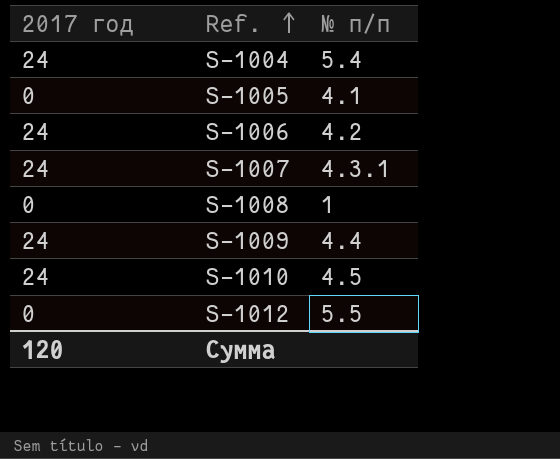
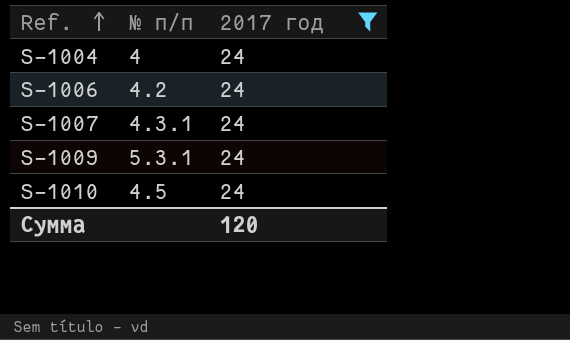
filter: none -> 2017 год = 24
column 2017 год | position: 1 -> 3
S-1004 | № п/п: 5.4 -> 4
S-1009 | № п/п: 4.4 -> 5.3.1

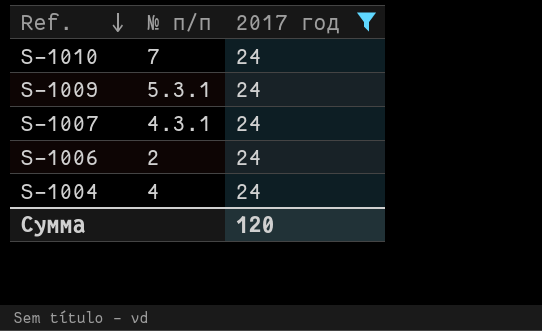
row order: Ref. ascending -> Ref. descending
S-1010 | № п/п: 4.5 -> 7
S-1006 | № п/п: 4.2 -> 2

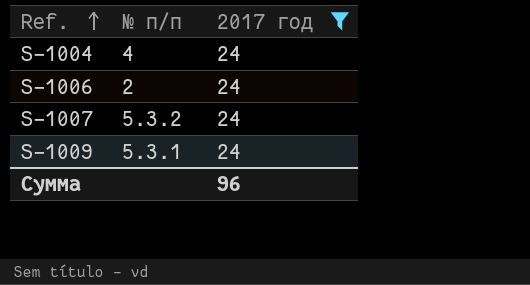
row order: Ref. descending -> Ref. ascending
row S-1010: 7 | 24 -> none
S-1007 | № п/п: 4.3.1 -> 5.3.2
Сумма | 2017 год: 120 -> 96

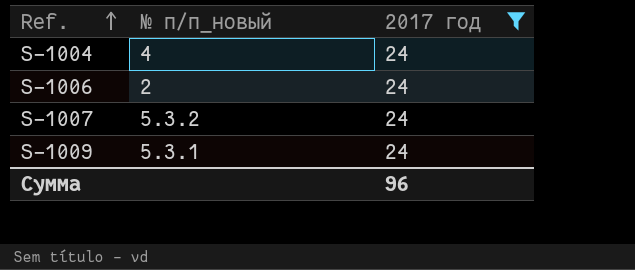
column name: № п/п -> № п/п_новый

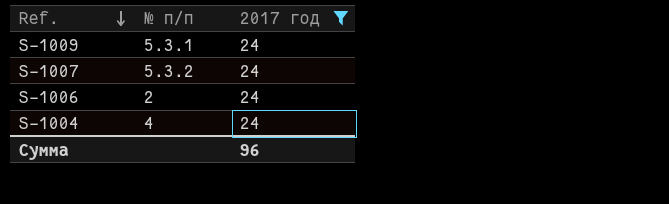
row order: Ref. ascending -> Ref. descending
column name: № п/п_новый -> № п/п

